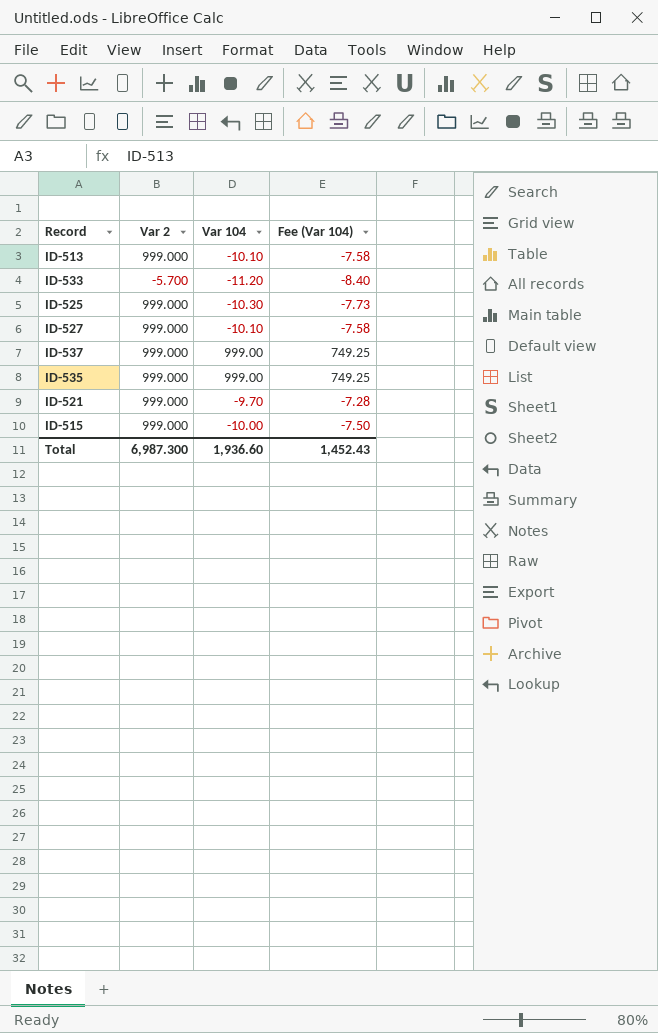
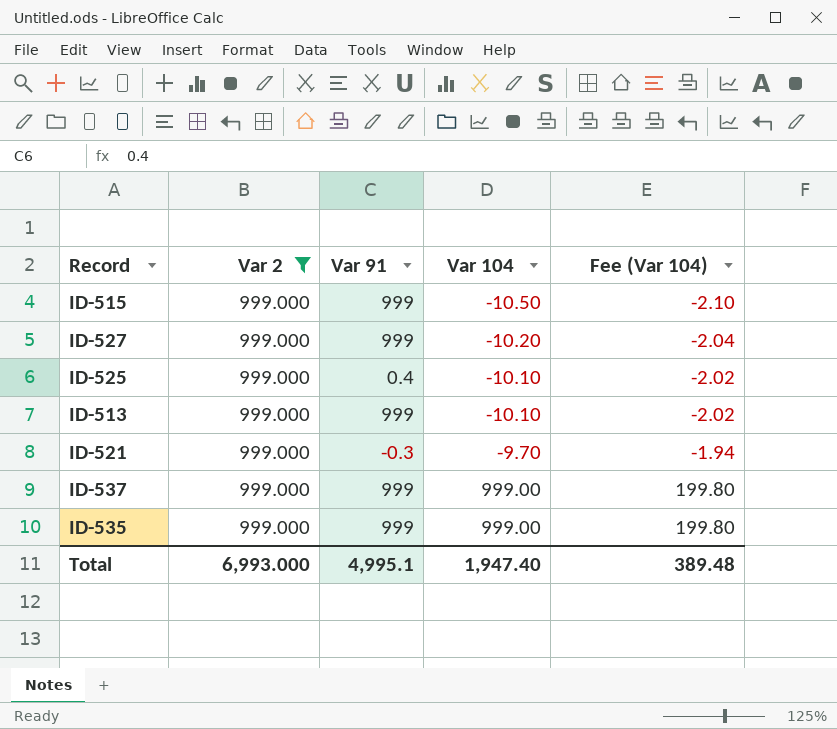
filter: none -> Var 2 = 999.000
row order: none -> Var 104 ascending
column Var 91 | position: none -> 3
column Fee (Var 104) | formula: [Var 104] * 0.75 -> [Var 104] * 0.2
ID-515 | Var 104: -10.00 -> -10.50
ID-527 | Var 104: -10.10 -> -10.20
ID-525 | Var 104: -10.30 -> -10.10
Total | Var 2: 6,987.300 -> 6,993.000
Total | Var 104: 1,936.60 -> 1,947.40
Total | Fee (Var 104): 1,452.43 -> 389.48

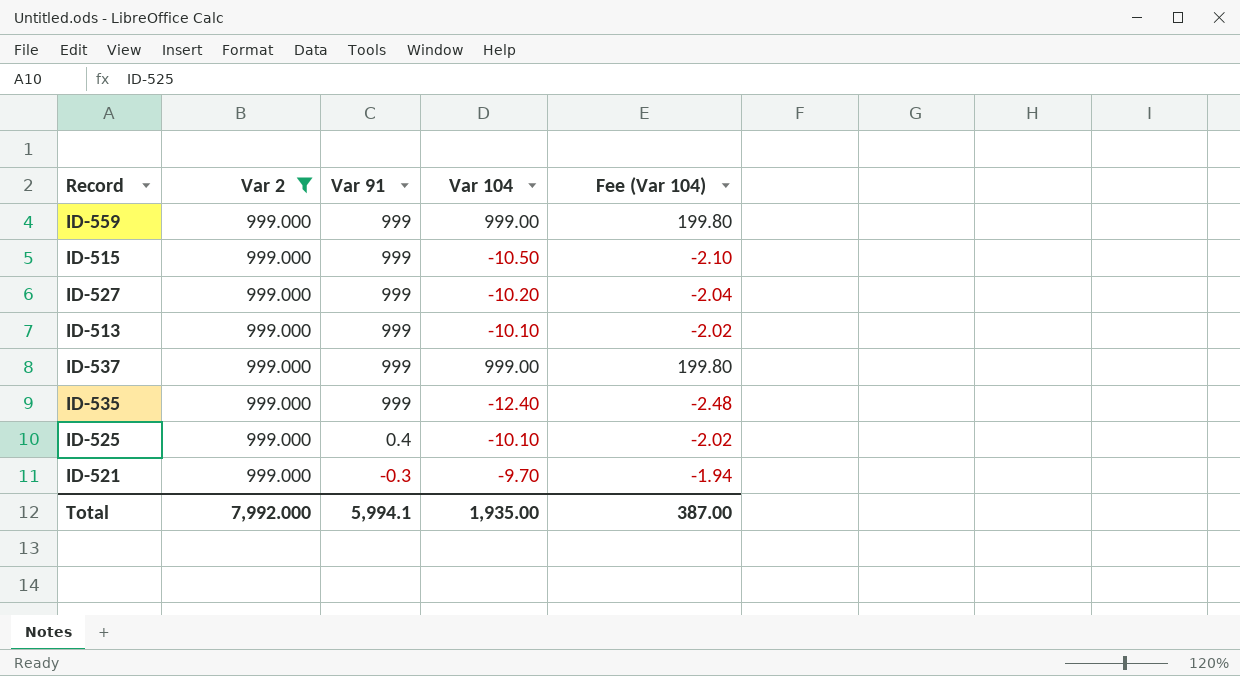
row order: Var 104 ascending -> Var 91 descending
row ID-559: none -> 999.000 | 999 | 999.00 | 199.80
ID-535 | Var 104: 999.00 -> -12.40
ID-535 | Fee (Var 104): 199.80 -> -2.48
Total | Var 2: 6,993.000 -> 7,992.000
Total | Var 91: 4,995.1 -> 5,994.1
Total | Var 104: 1,947.40 -> 1,935.00
Total | Fee (Var 104): 389.48 -> 387.00

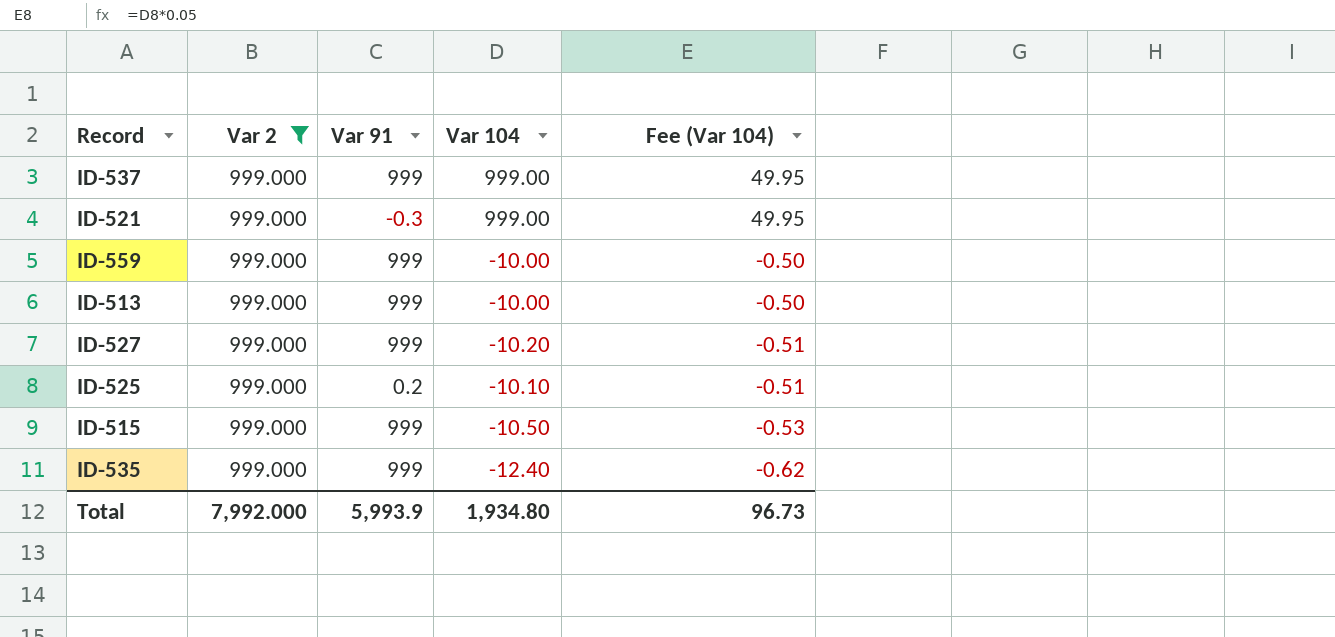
row order: Var 91 descending -> Fee (Var 104) descending
column Fee (Var 104) | formula: [Var 104] * 0.2 -> [Var 104] * 0.05
ID-521 | Var 104: -9.70 -> 999.00
ID-559 | Var 104: 999.00 -> -10.00
ID-513 | Var 104: -10.10 -> -10.00
ID-525 | Var 91: 0.4 -> 0.2
Total | Var 91: 5,994.1 -> 5,993.9
Total | Var 104: 1,935.00 -> 1,934.80
Total | Fee (Var 104): 387.00 -> 96.73

